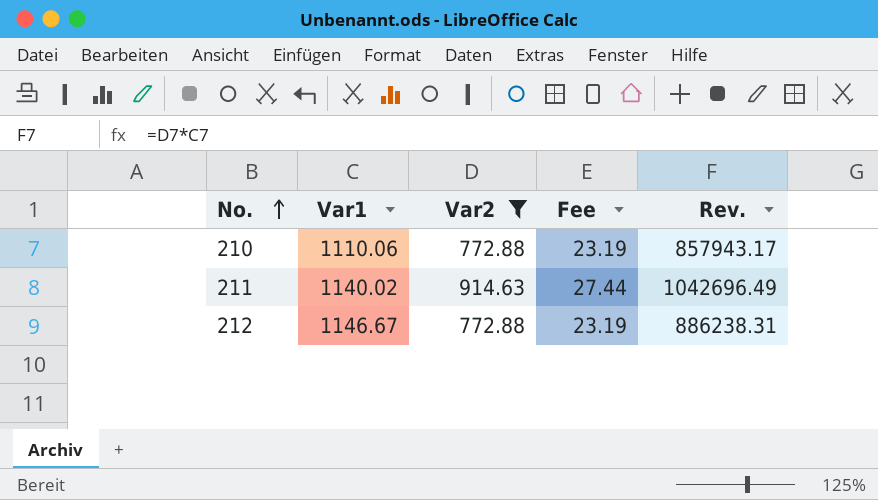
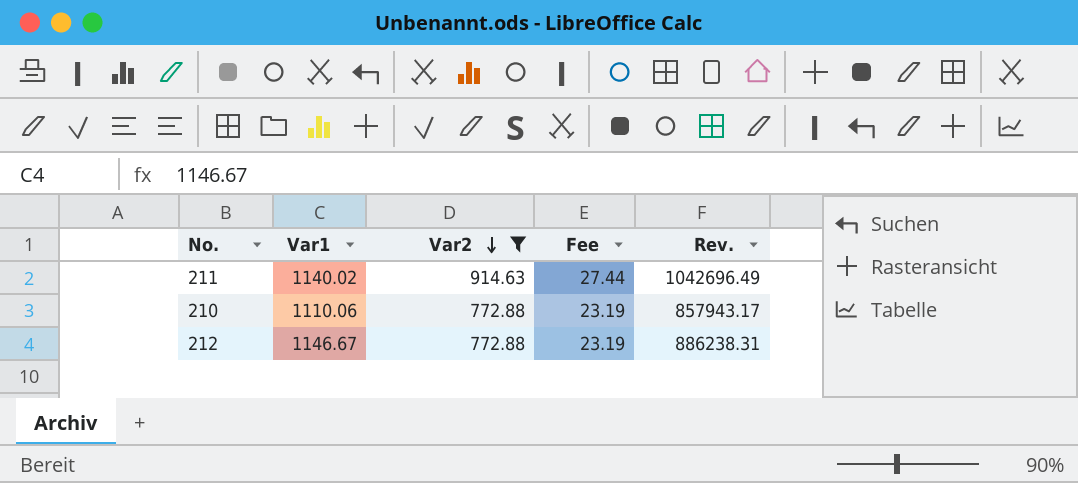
row order: No. ascending -> Var2 descending

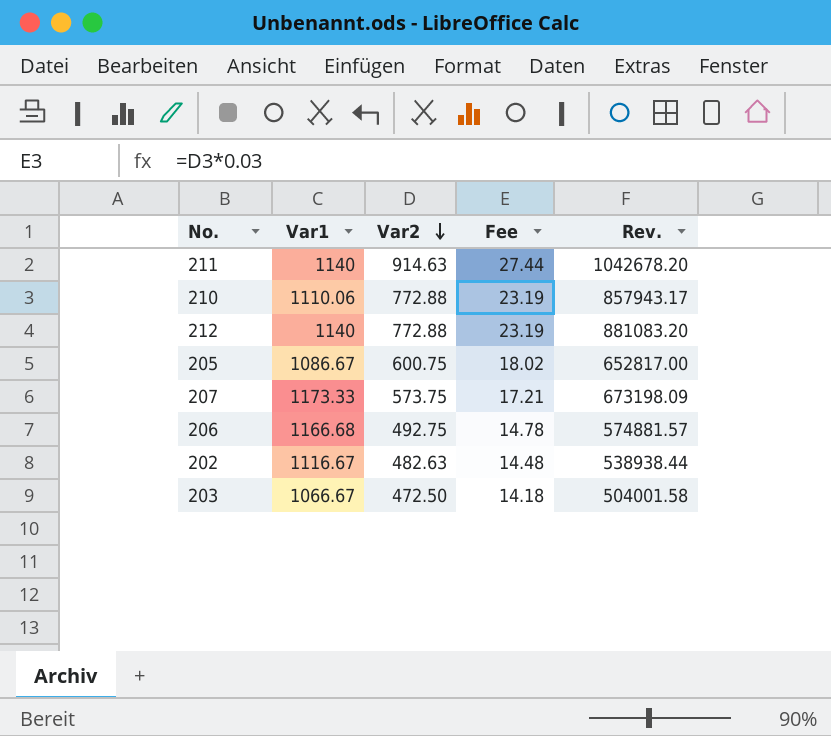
filter: Var2 >= 772.88 -> none
211 | Var1: 1140.02 -> 1140
211 | Rev.: 1042696.49 -> 1042678.20
212 | Var1: 1146.67 -> 1140
212 | Rev.: 886238.31 -> 881083.20

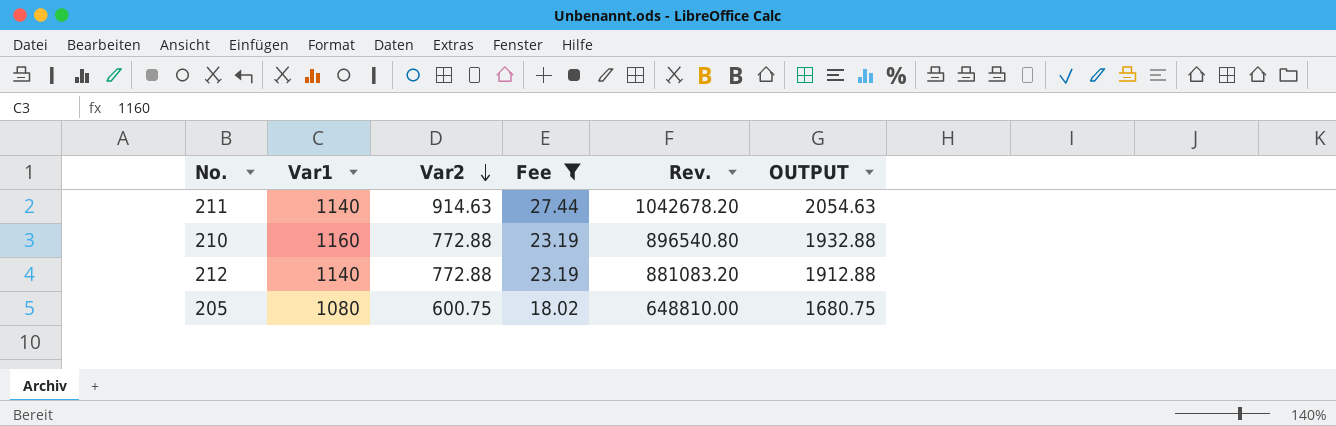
filter: none -> Fee >= 18.02
column OUTPUT | formula: none -> [Var1] + [Var2]
210 | Var1: 1110.06 -> 1160
210 | Rev.: 857943.17 -> 896540.80
205 | Var1: 1086.67 -> 1080
205 | Rev.: 652817.00 -> 648810.00

